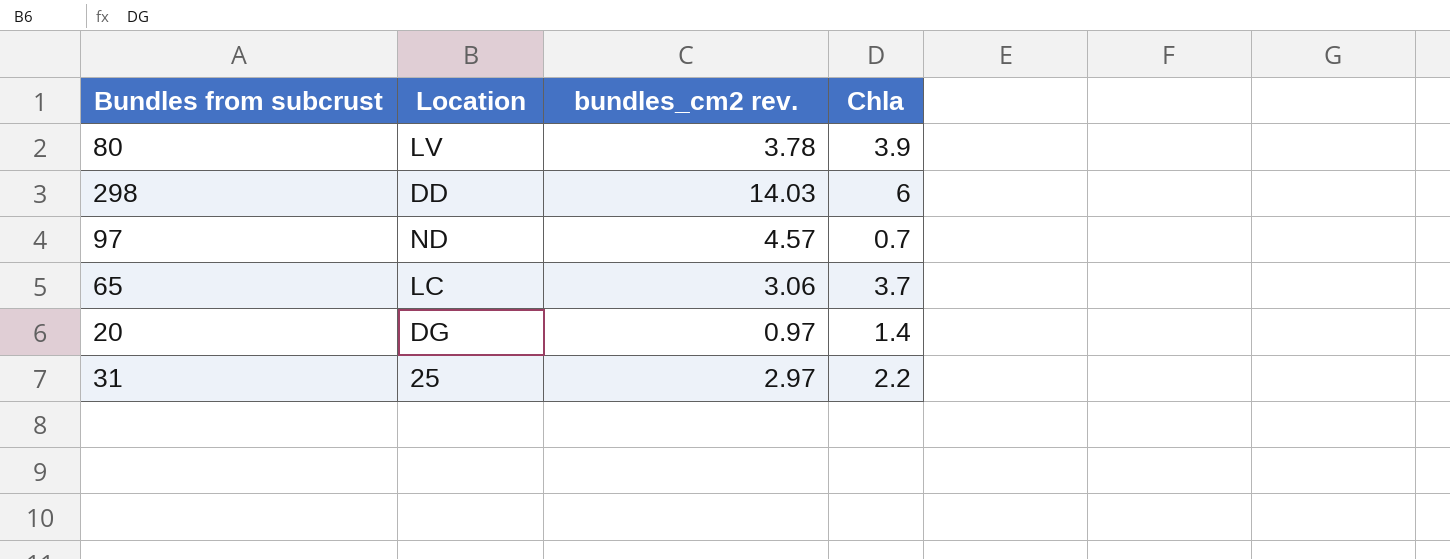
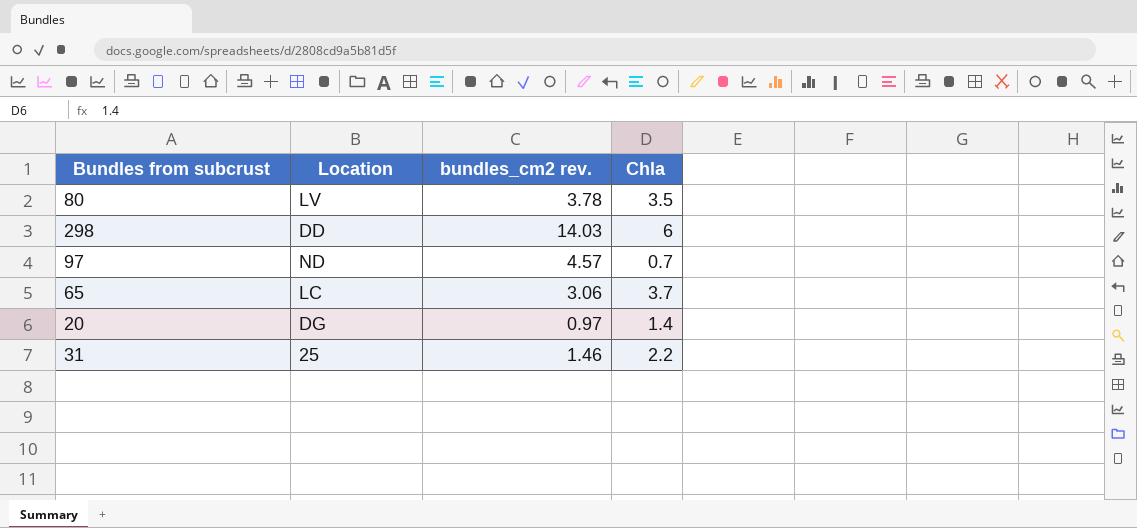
80 | Chla: 3.9 -> 3.5
31 | bundles_cm2 rev.: 2.97 -> 1.46

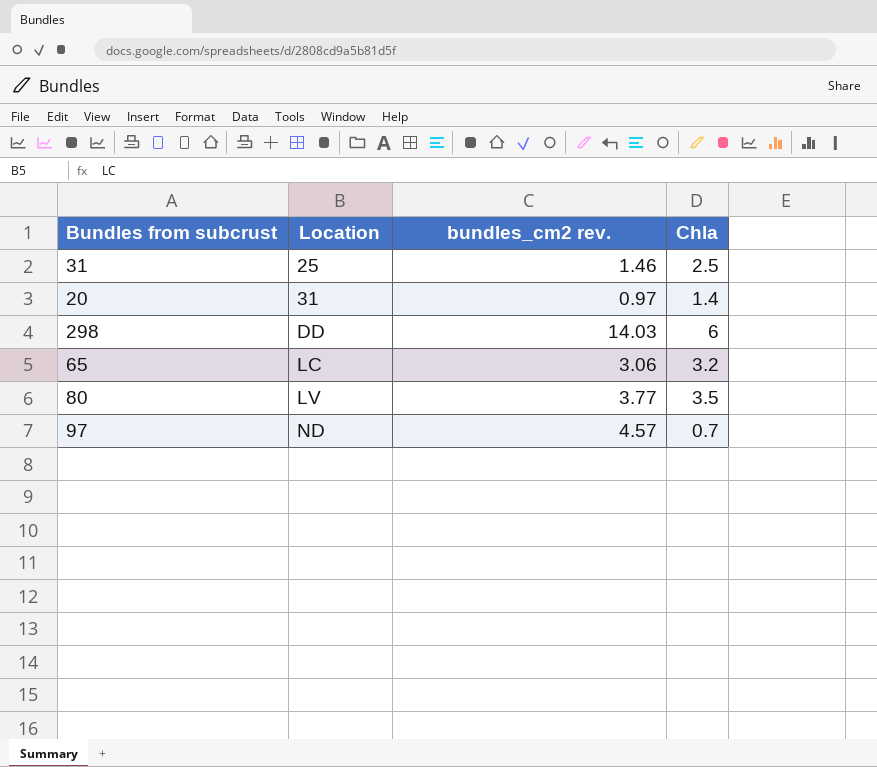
row order: none -> Location ascending
31 | Chla: 2.2 -> 2.5
20 | Location: DG -> 31
65 | Chla: 3.7 -> 3.2
80 | bundles_cm2 rev.: 3.78 -> 3.77

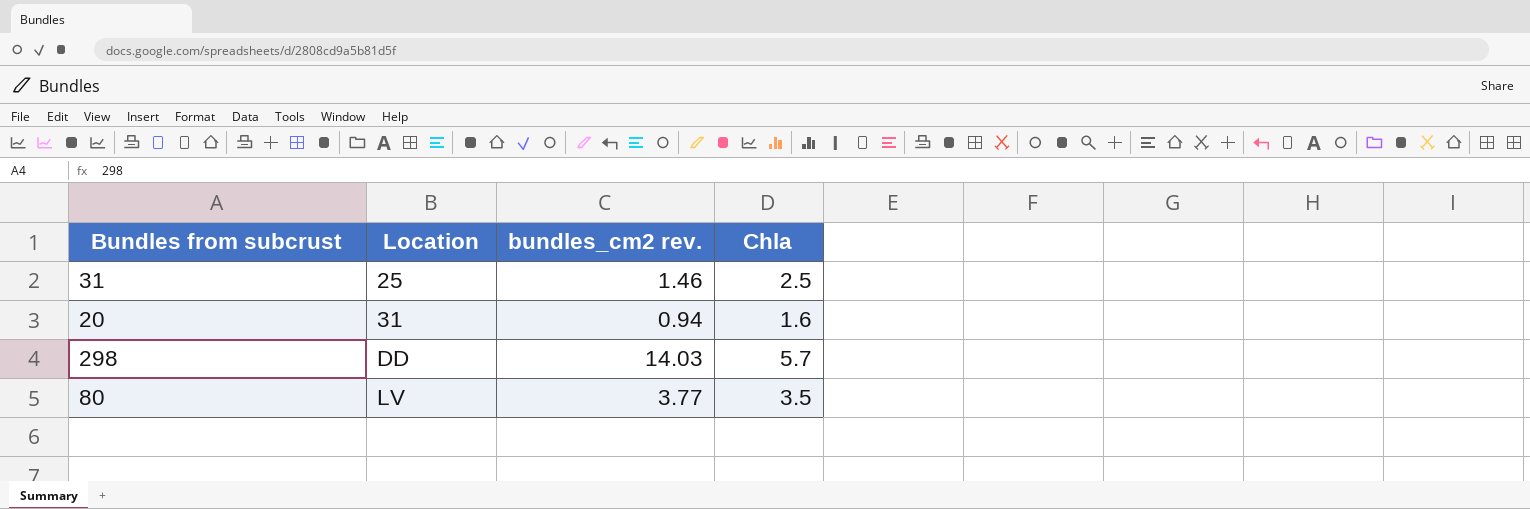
row 65: LC | 3.06 | 3.2 -> none
row 97: ND | 4.57 | 0.7 -> none
20 | bundles_cm2 rev.: 0.97 -> 0.94
20 | Chla: 1.4 -> 1.6
298 | Chla: 6 -> 5.7

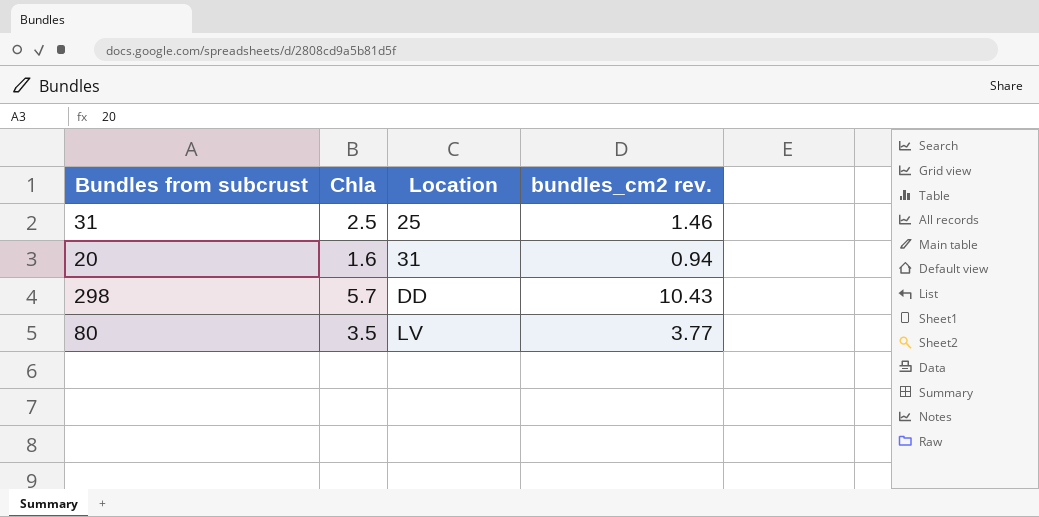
column Chla | position: 4 -> 2
298 | bundles_cm2 rev.: 14.03 -> 10.43

